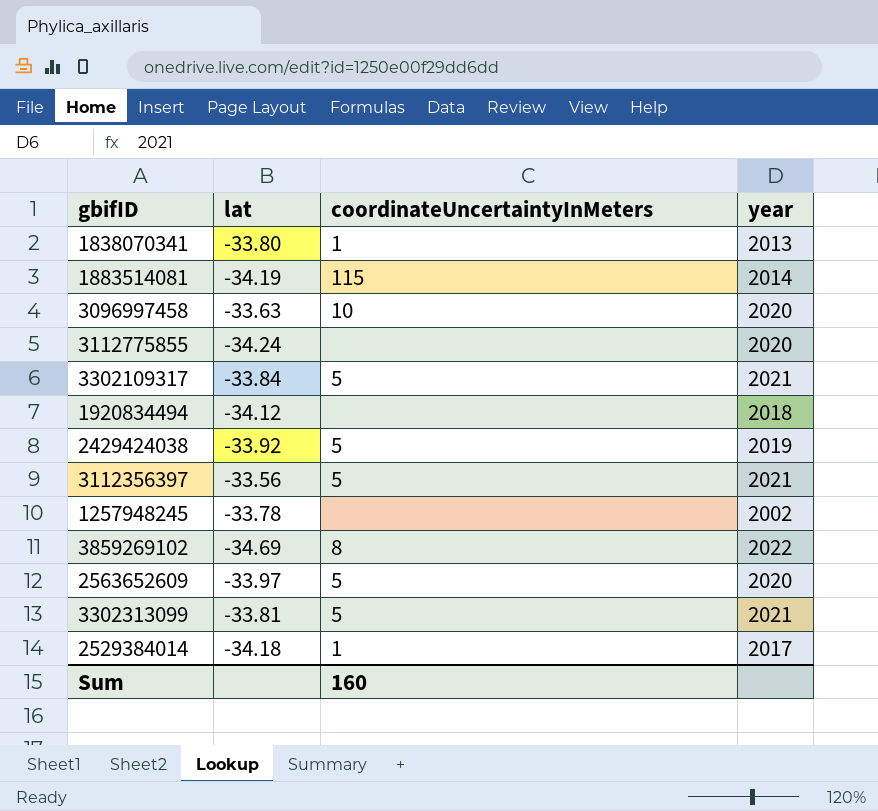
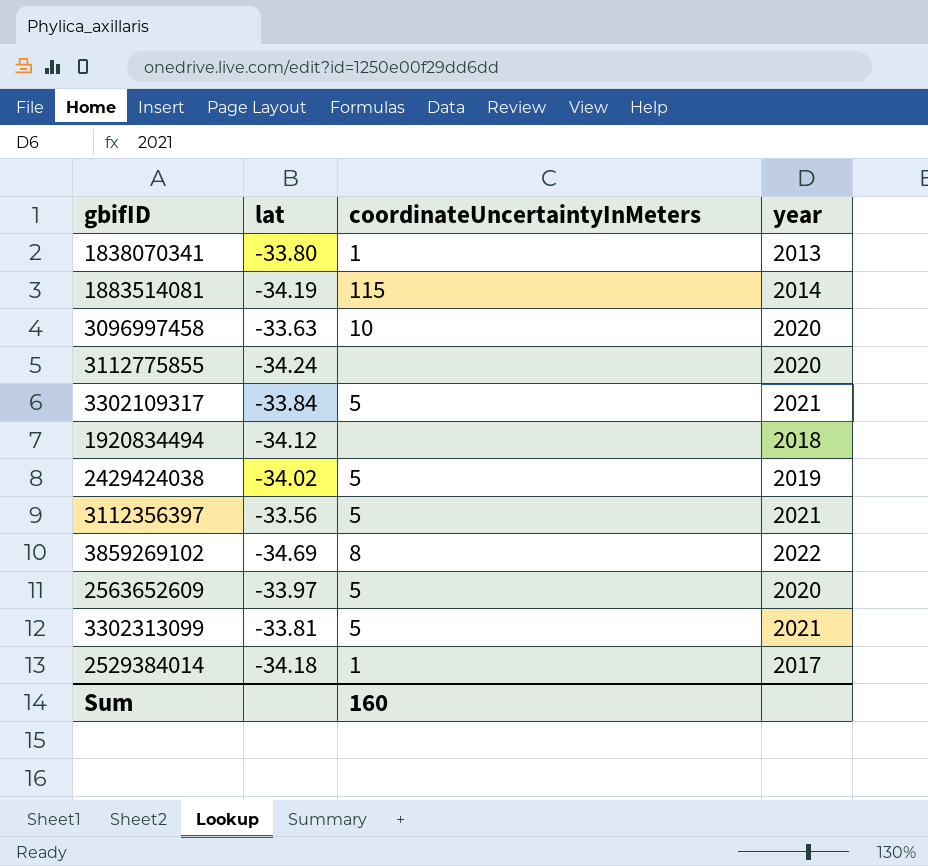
row 1257948245: -33.78 | none | 2002 -> none
2429424038 | lat: -33.92 -> -34.02

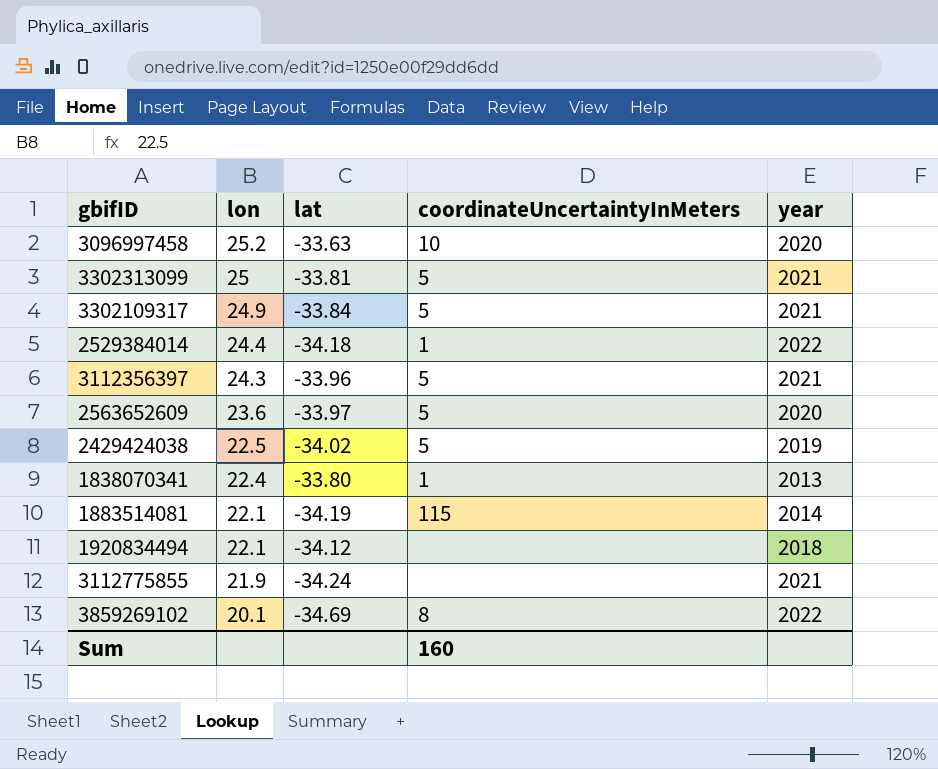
row order: none -> lon descending
column lon | position: none -> 2
2529384014 | year: 2017 -> 2022
3112356397 | lat: -33.56 -> -33.96
3112775855 | year: 2020 -> 2021

